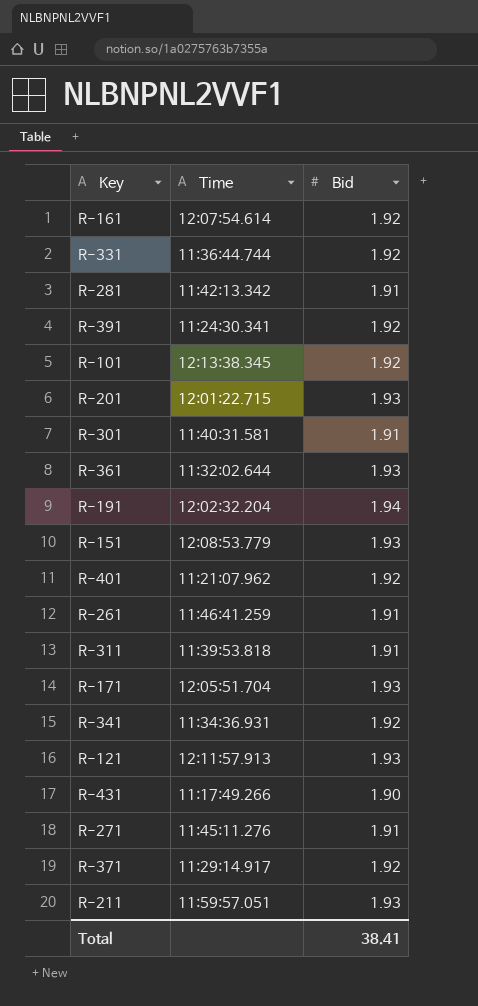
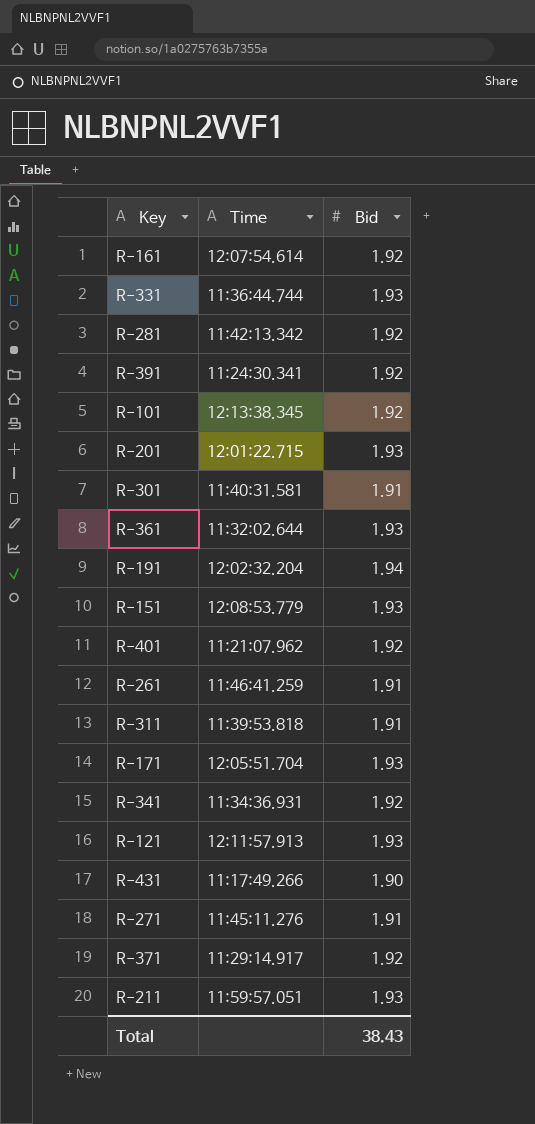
R-331 | Bid: 1.92 -> 1.93
R-281 | Bid: 1.91 -> 1.92
Total | Bid: 38.41 -> 38.43

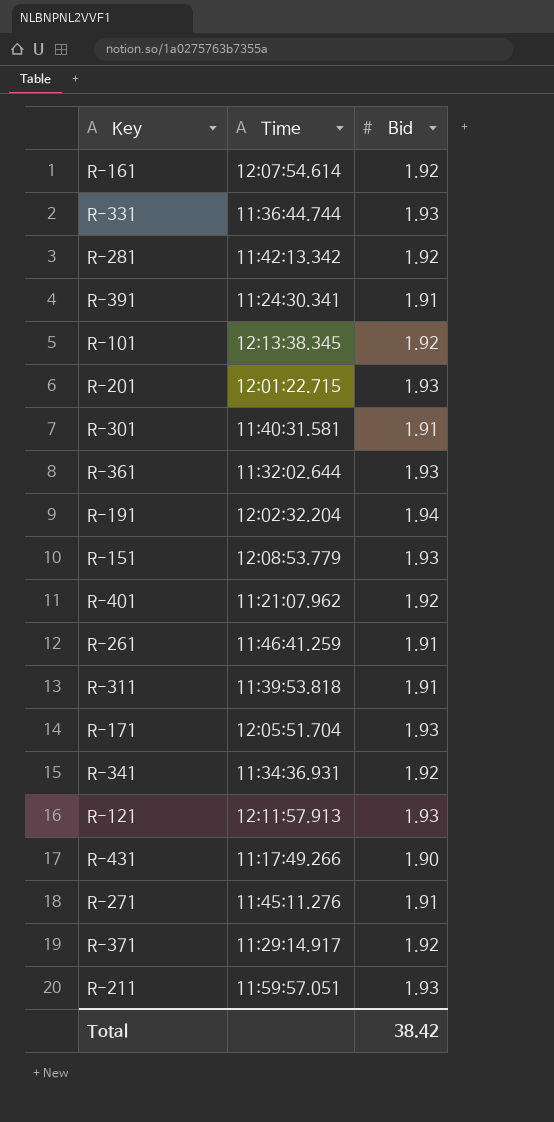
R-391 | Bid: 1.92 -> 1.91
Total | Bid: 38.43 -> 38.42

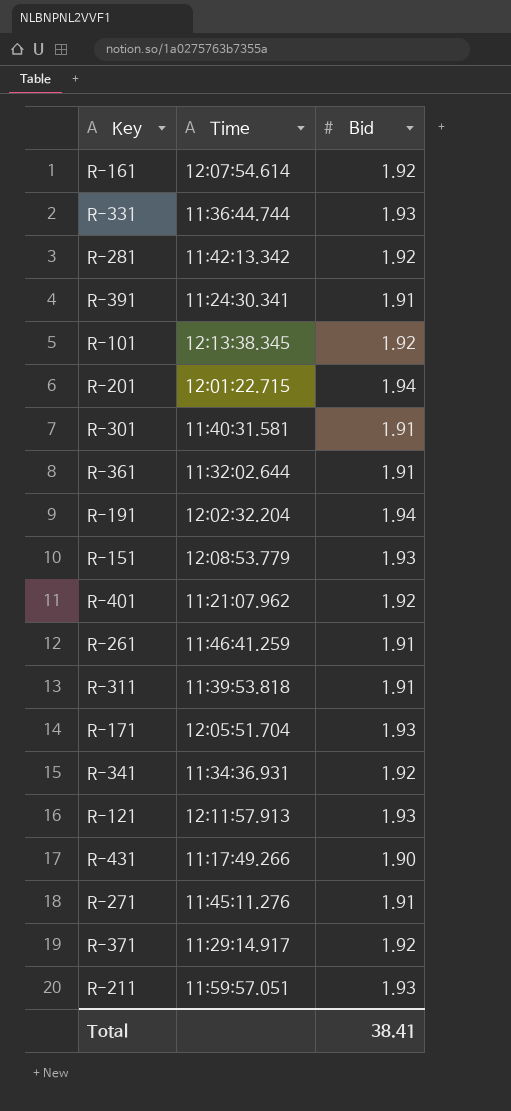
R-201 | Bid: 1.93 -> 1.94
R-361 | Bid: 1.93 -> 1.91
Total | Bid: 38.42 -> 38.41

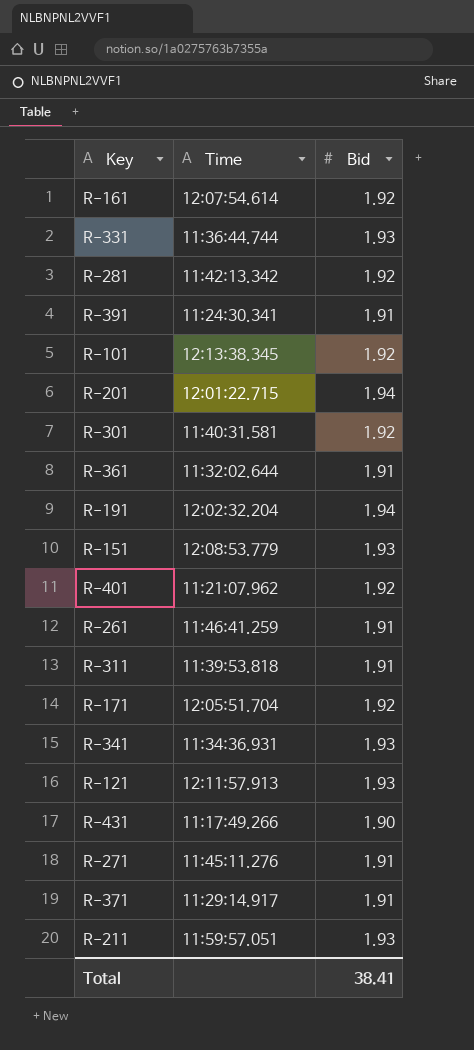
R-301 | Bid: 1.91 -> 1.92
R-171 | Bid: 1.93 -> 1.92
R-341 | Bid: 1.92 -> 1.93
R-371 | Bid: 1.92 -> 1.91

